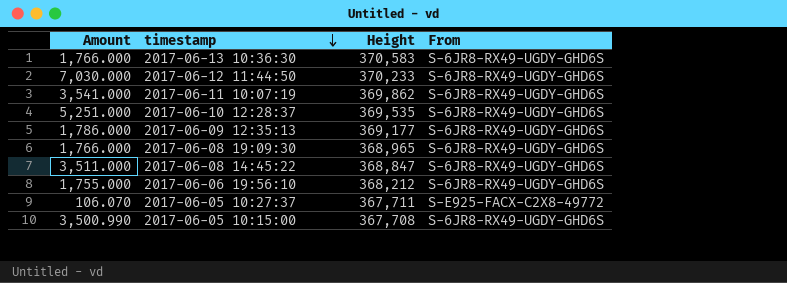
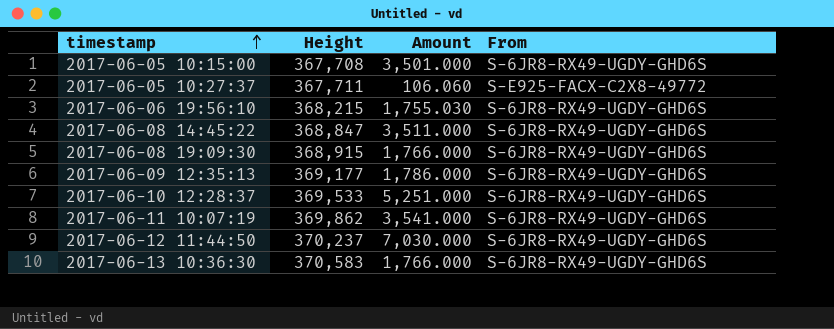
row order: timestamp descending -> timestamp ascending
column Amount | position: 1 -> 3
2017-06-05 10:15:00 | Amount: 3,500.990 -> 3,501.000
2017-06-05 10:27:37 | Amount: 106.070 -> 106.060
2017-06-06 19:56:10 | Height: 368,212 -> 368,215
2017-06-06 19:56:10 | Amount: 1,755.000 -> 1,755.030
2017-06-08 19:09:30 | Height: 368,965 -> 368,915
2017-06-10 12:28:37 | Height: 369,535 -> 369,533
2017-06-12 11:44:50 | Height: 370,233 -> 370,237

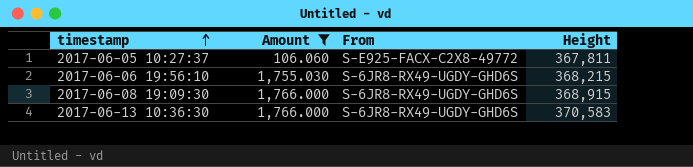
filter: none -> Amount <= 1,766.000
column Height | position: 2 -> 4
2017-06-05 10:27:37 | Height: 367,711 -> 367,811

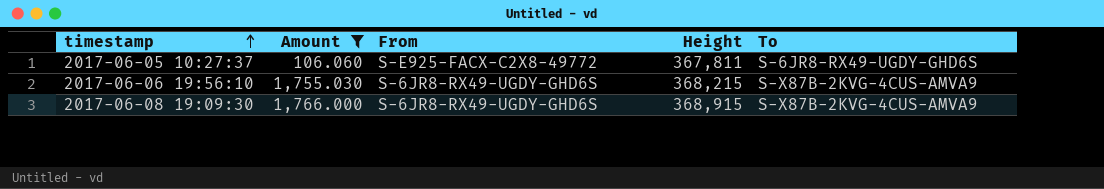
column To | position: none -> 5
row 2017-06-13 10:36:30: 1,766.000 | S-6JR8-RX49-UGDY-GHD6S | 370,583 -> none

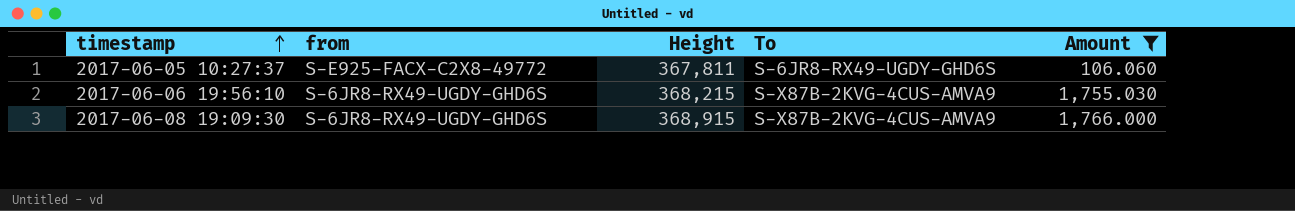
column name: From -> from
column Amount | position: 2 -> 5

